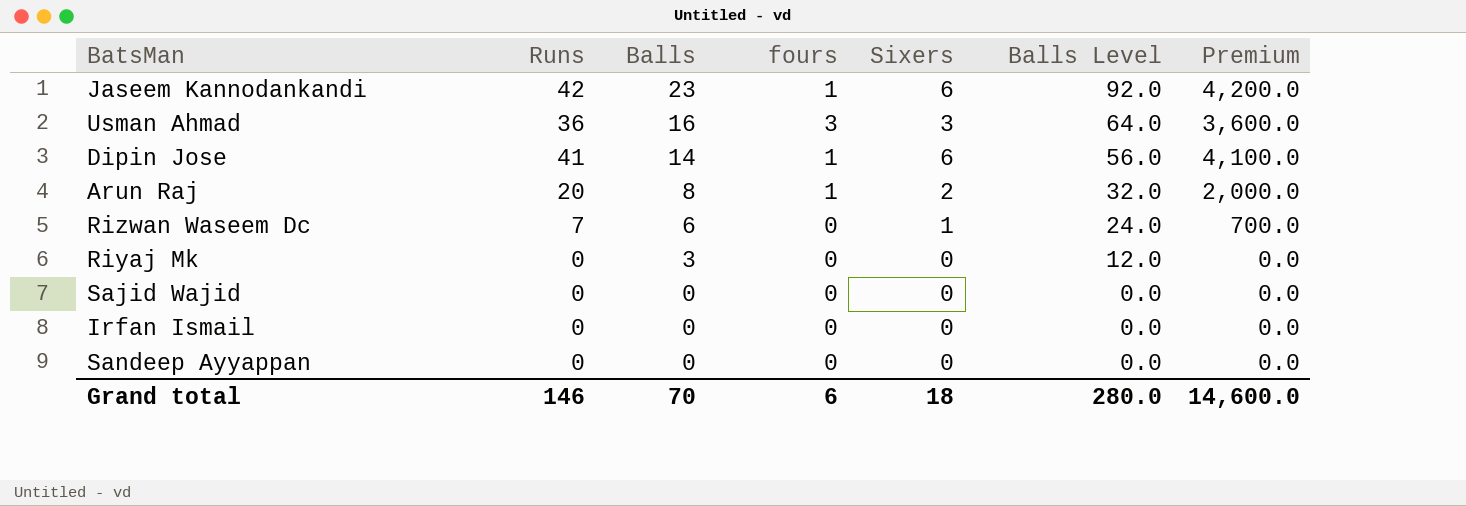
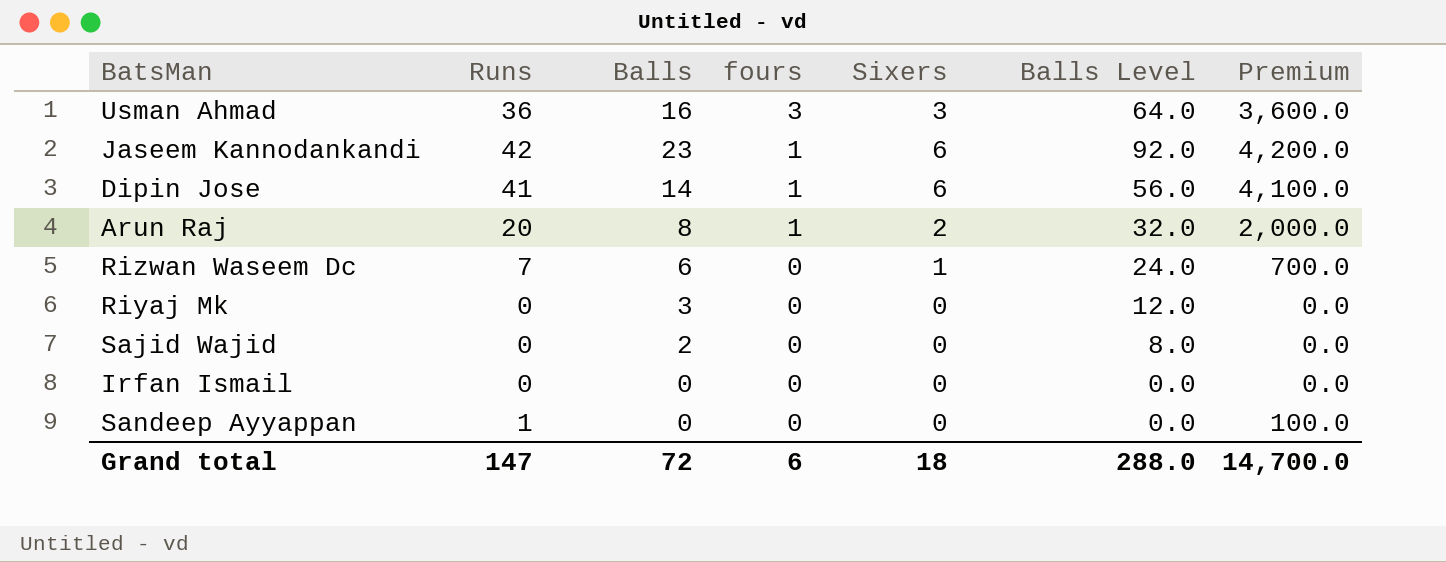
row order: Balls descending -> fours descending
Sajid Wajid | Balls: 0 -> 2
Sajid Wajid | Balls Level: 0.0 -> 8.0
Sandeep Ayyappan | Runs: 0 -> 1
Sandeep Ayyappan | Premium: 0.0 -> 100.0
Grand total | Runs: 146 -> 147
Grand total | Balls: 70 -> 72
Grand total | Balls Level: 280.0 -> 288.0
Grand total | Premium: 14,600.0 -> 14,700.0

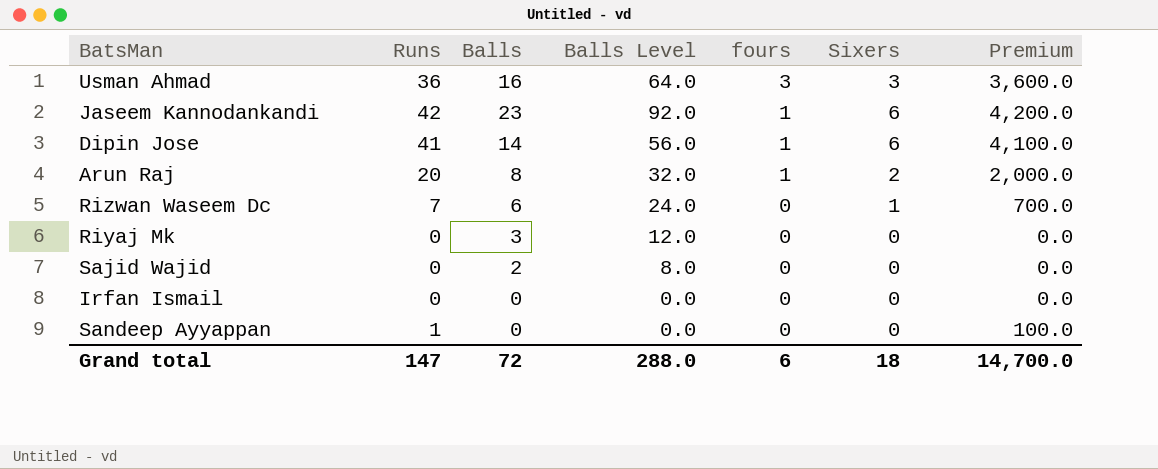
column Balls Level | position: 6 -> 4

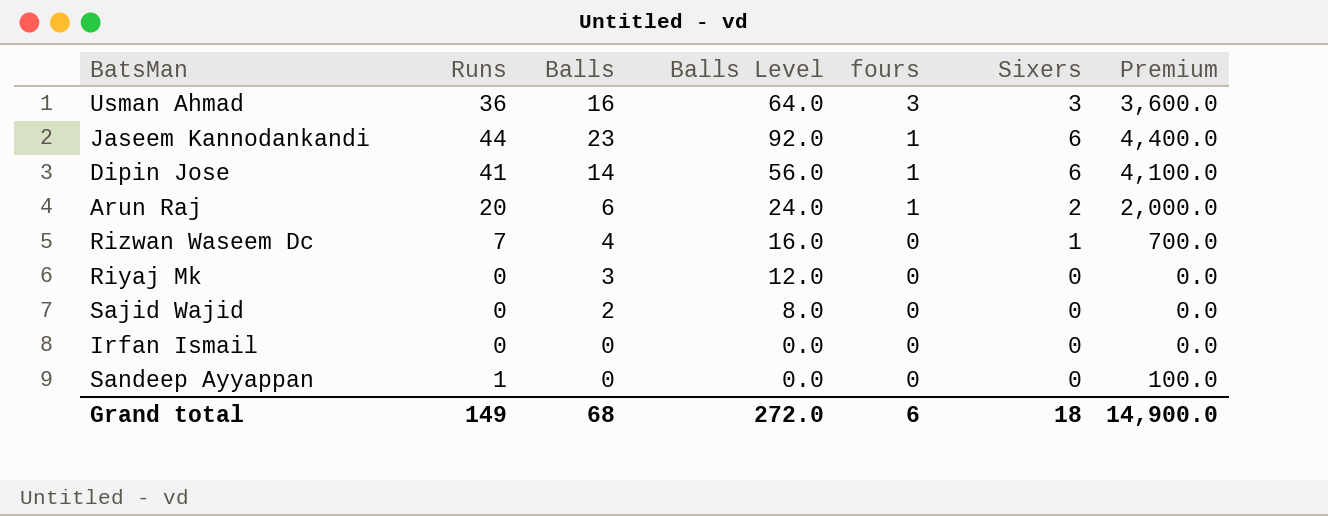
Jaseem Kannodankandi | Runs: 42 -> 44
Jaseem Kannodankandi | Premium: 4,200.0 -> 4,400.0
Arun Raj | Balls: 8 -> 6
Arun Raj | Balls Level: 32.0 -> 24.0
Rizwan Waseem Dc | Balls: 6 -> 4
Rizwan Waseem Dc | Balls Level: 24.0 -> 16.0
Grand total | Runs: 147 -> 149
Grand total | Balls: 72 -> 68
Grand total | Balls Level: 288.0 -> 272.0
Grand total | Premium: 14,700.0 -> 14,900.0

